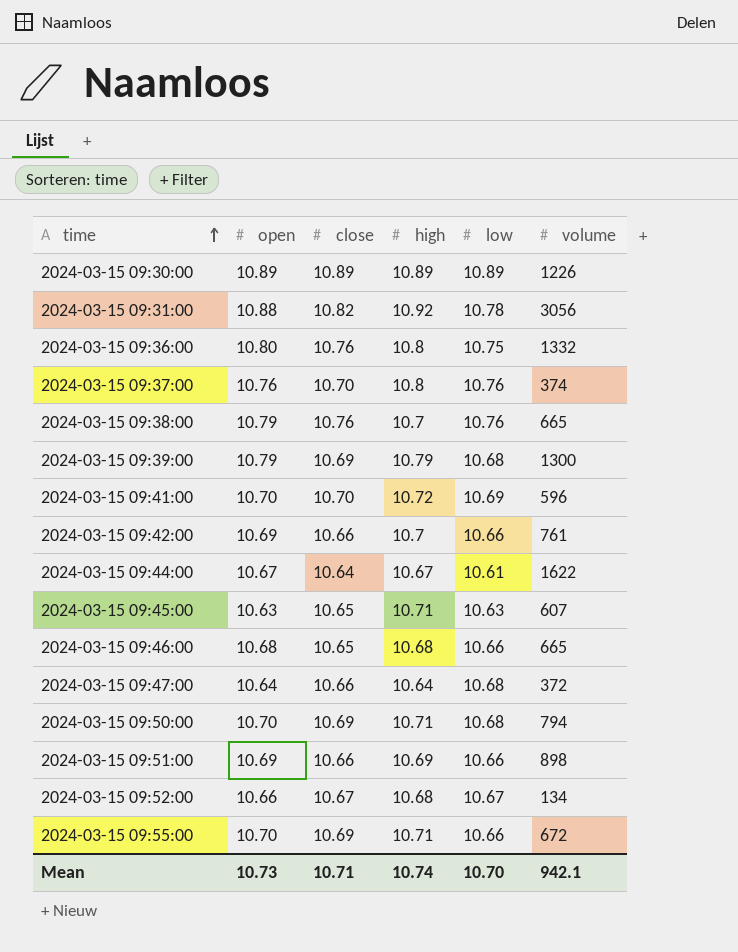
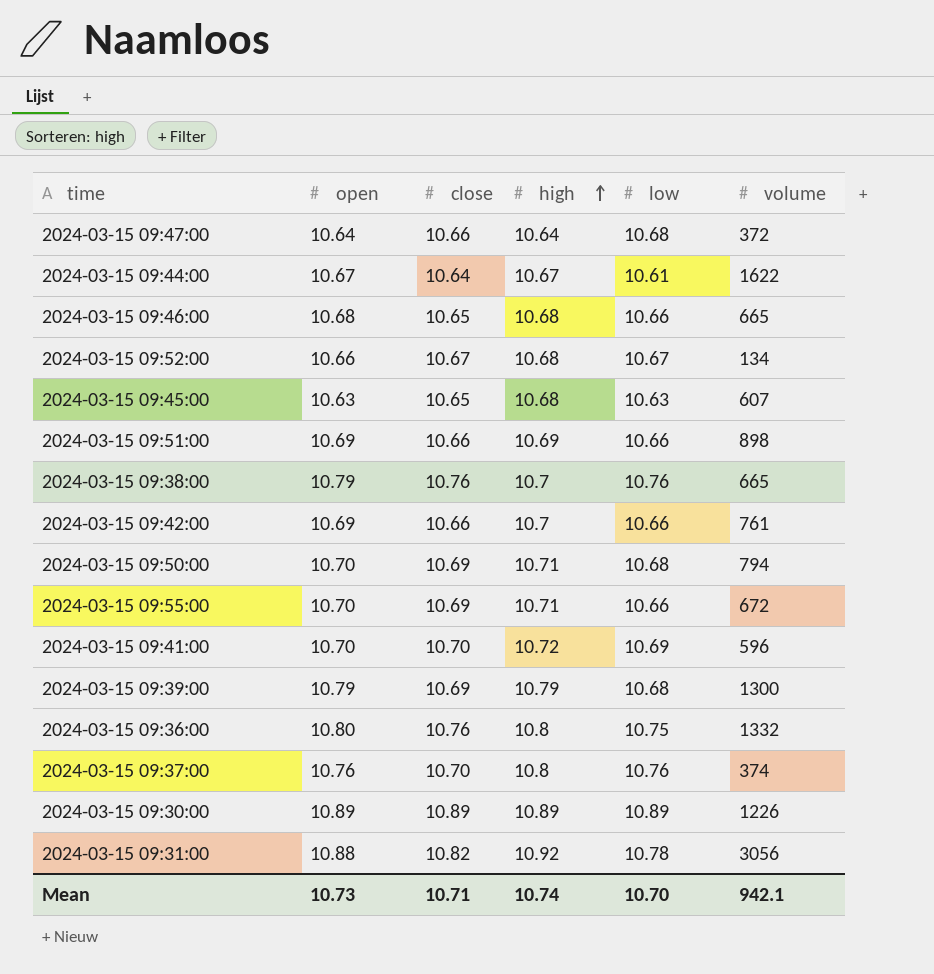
row order: time ascending -> high ascending
2024-03-15 09:45:00 | high: 10.71 -> 10.68

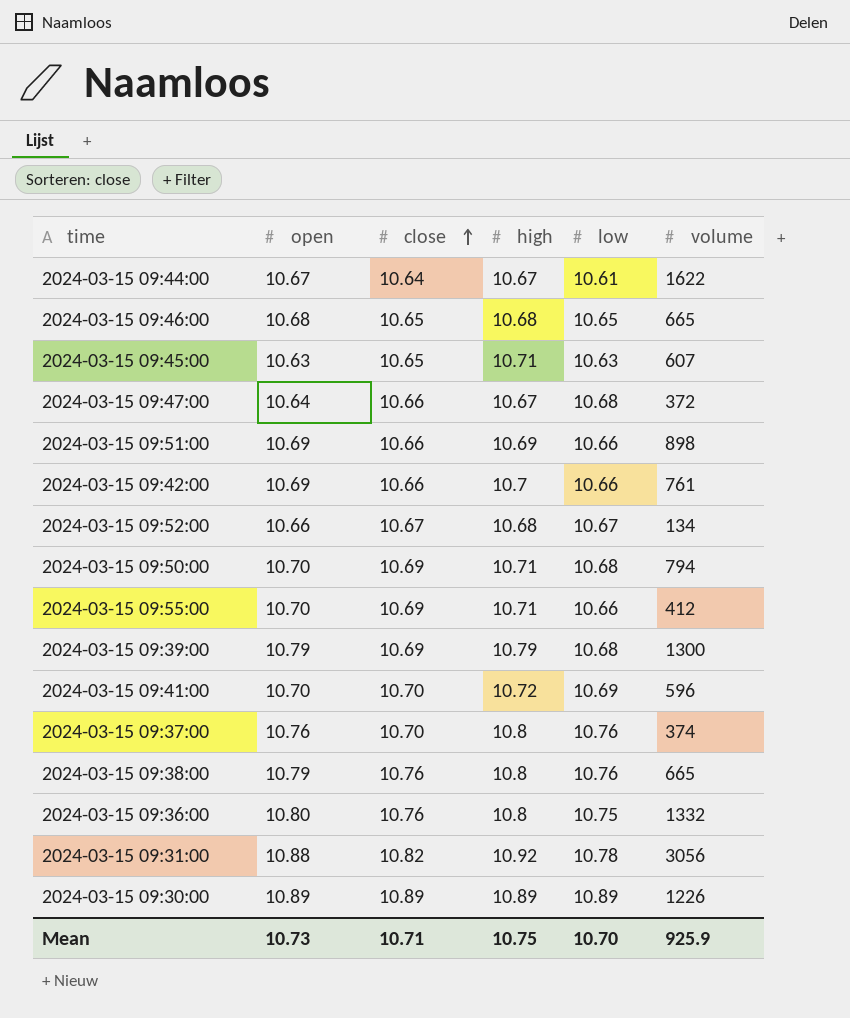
row order: high ascending -> close ascending
2024-03-15 09:46:00 | low: 10.66 -> 10.65
2024-03-15 09:45:00 | high: 10.68 -> 10.71
2024-03-15 09:47:00 | high: 10.64 -> 10.67
2024-03-15 09:55:00 | volume: 672 -> 412
2024-03-15 09:38:00 | high: 10.7 -> 10.8
Mean | high: 10.74 -> 10.75
Mean | volume: 942.1 -> 925.9

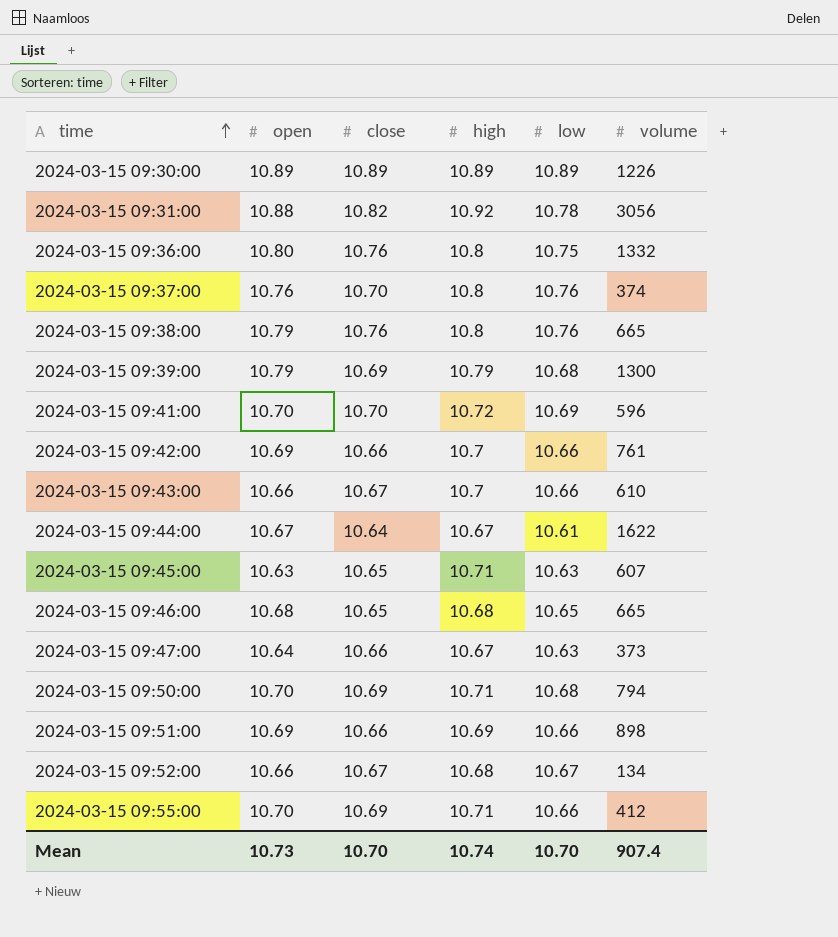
row order: close ascending -> time ascending
row 2024-03-15 09:43:00: none -> 10.66 | 10.67 | 10.7 | 10.66 | 610
2024-03-15 09:47:00 | low: 10.68 -> 10.63
2024-03-15 09:47:00 | volume: 372 -> 373
Mean | close: 10.71 -> 10.70
Mean | high: 10.75 -> 10.74
Mean | volume: 925.9 -> 907.4

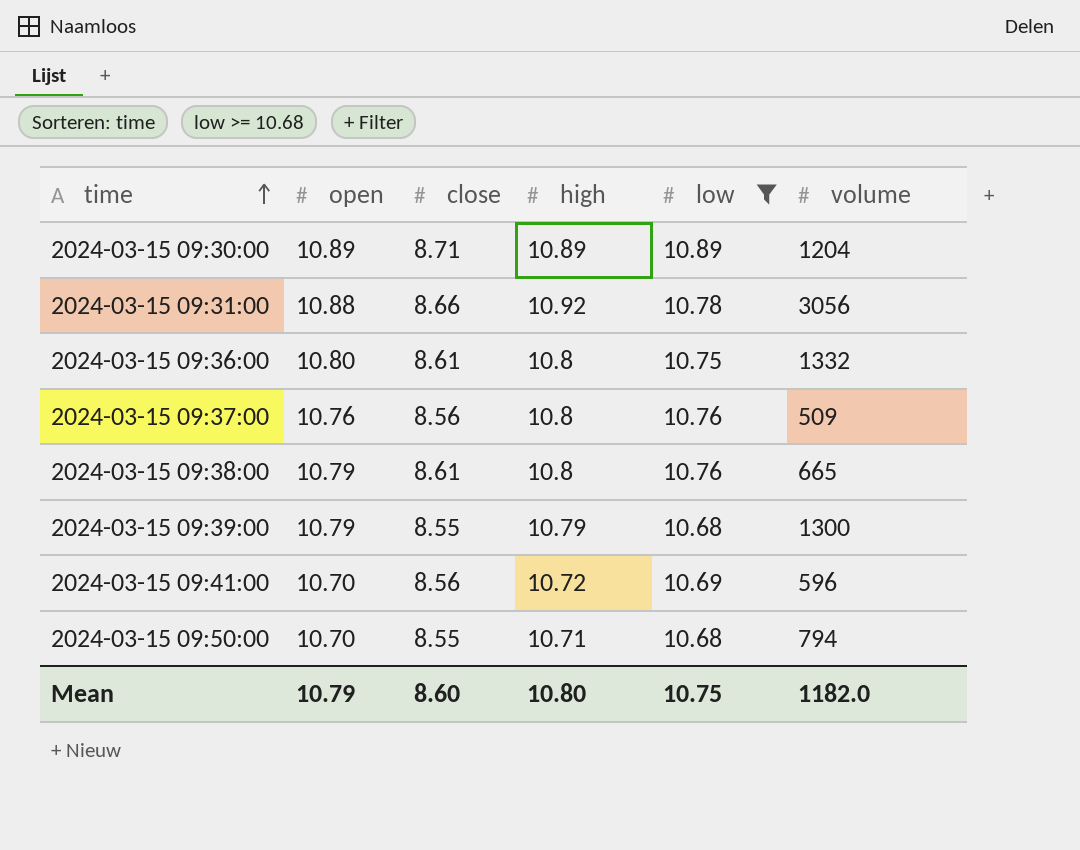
filter: none -> low >= 10.68
2024-03-15 09:30:00 | close: 10.89 -> 8.71
2024-03-15 09:30:00 | volume: 1226 -> 1204
2024-03-15 09:31:00 | close: 10.82 -> 8.66
2024-03-15 09:36:00 | close: 10.76 -> 8.61
2024-03-15 09:37:00 | close: 10.70 -> 8.56
2024-03-15 09:37:00 | volume: 374 -> 509
2024-03-15 09:38:00 | close: 10.76 -> 8.61
2024-03-15 09:39:00 | close: 10.69 -> 8.55
2024-03-15 09:41:00 | close: 10.70 -> 8.56
2024-03-15 09:50:00 | close: 10.69 -> 8.55
Mean | open: 10.73 -> 10.79
Mean | close: 10.70 -> 8.60
Mean | high: 10.74 -> 10.80
Mean | low: 10.70 -> 10.75
Mean | volume: 907.4 -> 1182.0

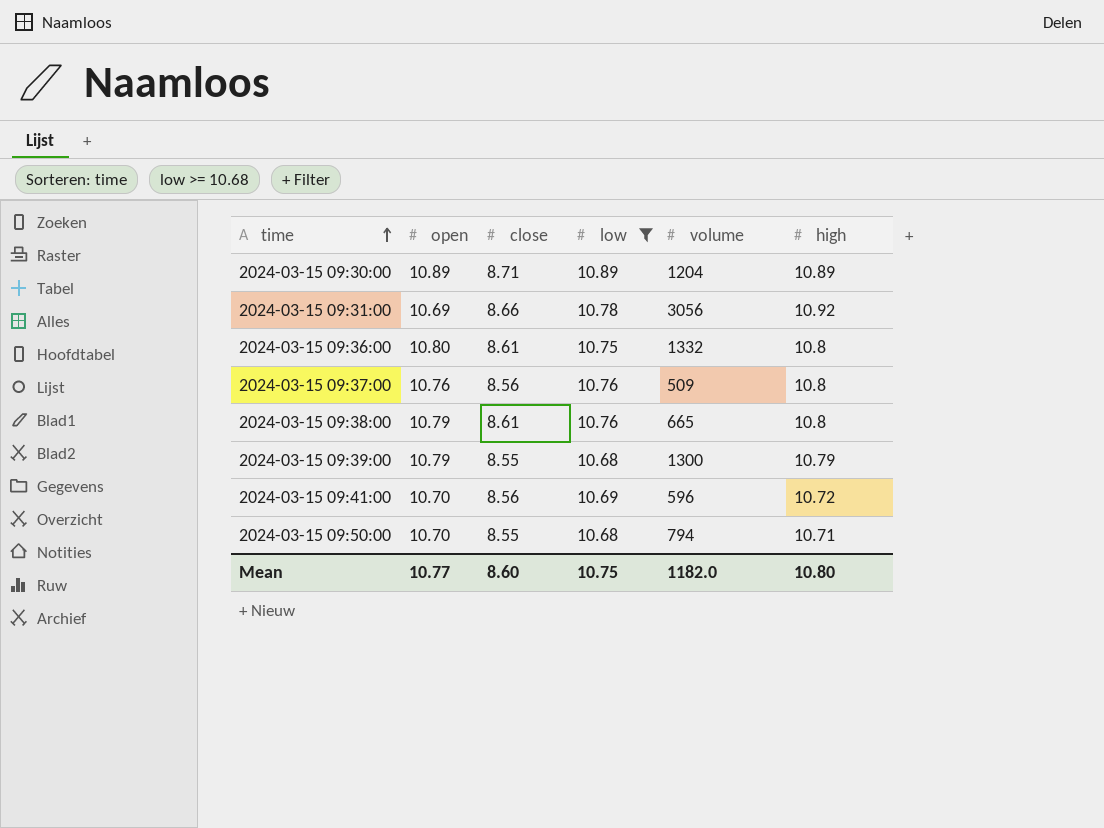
column high | position: 4 -> 6
2024-03-15 09:31:00 | open: 10.88 -> 10.69
Mean | open: 10.79 -> 10.77

